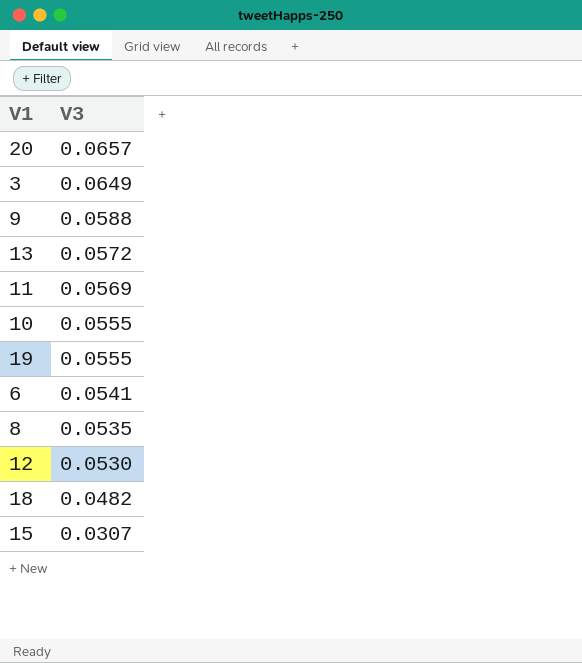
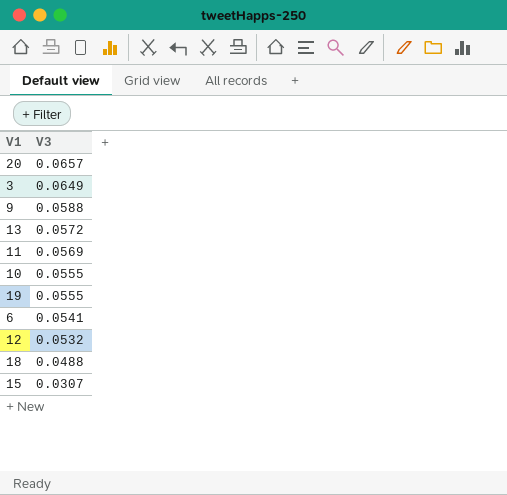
row 8: 0.0535 -> none
12 | V3: 0.0530 -> 0.0532
18 | V3: 0.0482 -> 0.0488

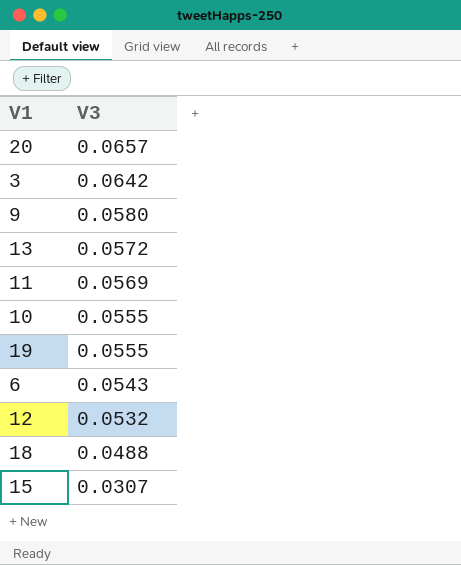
3 | V3: 0.0649 -> 0.0642
9 | V3: 0.0588 -> 0.0580
6 | V3: 0.0541 -> 0.0543

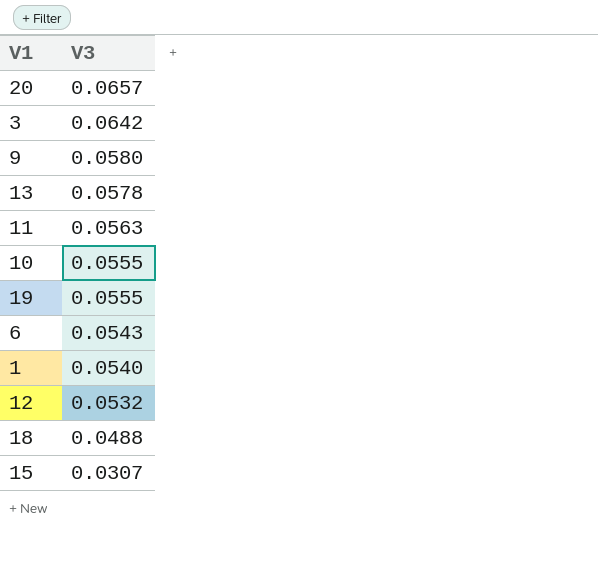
13 | V3: 0.0572 -> 0.0578
11 | V3: 0.0569 -> 0.0563
row 1: none -> 0.0540

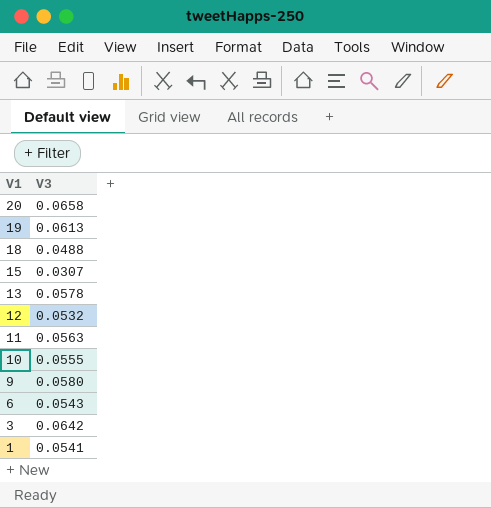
row order: V3 descending -> V1 descending
20 | V3: 0.0657 -> 0.0658
19 | V3: 0.0555 -> 0.0613
1 | V3: 0.0540 -> 0.0541

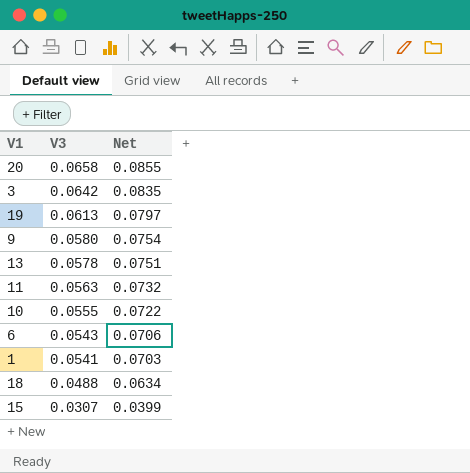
row order: V1 descending -> V3 descending
column Net | formula: none -> [V3] * 1.3
row 12: 0.0532 -> none

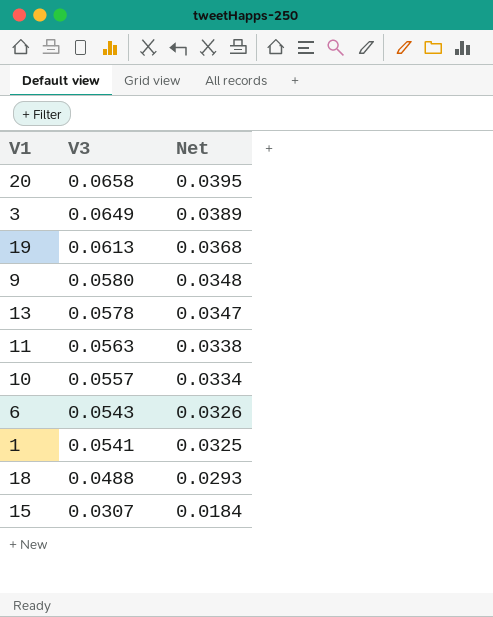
column Net | formula: [V3] * 1.3 -> [V3] * 0.6
3 | V3: 0.0642 -> 0.0649
10 | V3: 0.0555 -> 0.0557

